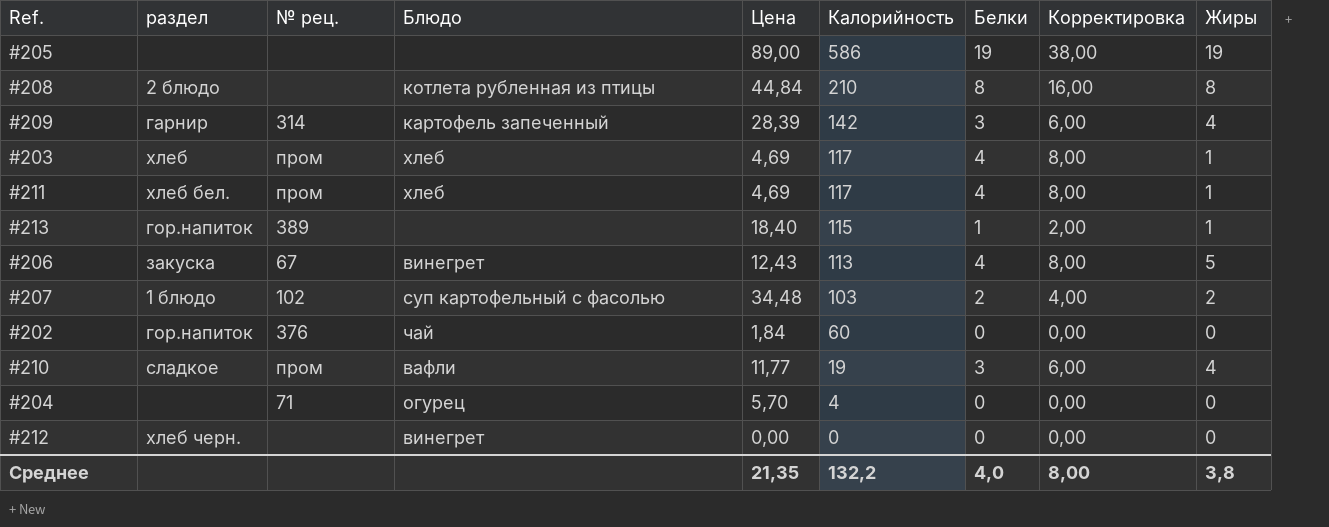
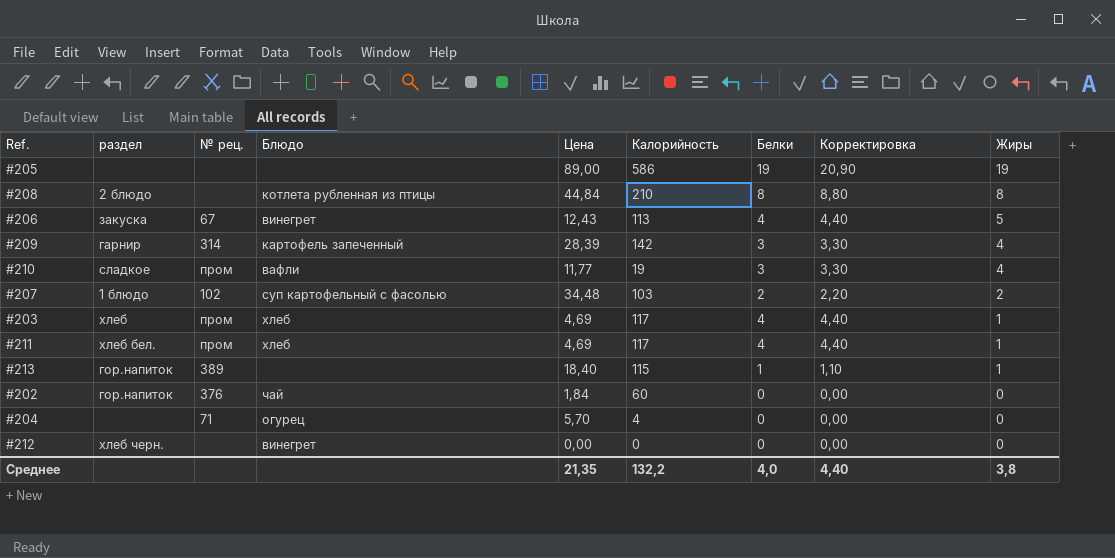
row order: Калорийность descending -> Жиры descending
column Корректировка | formula: [Белки] * 2 -> [Белки] * 1,1
Среднее | Корректировка: 8,00 -> 4,40

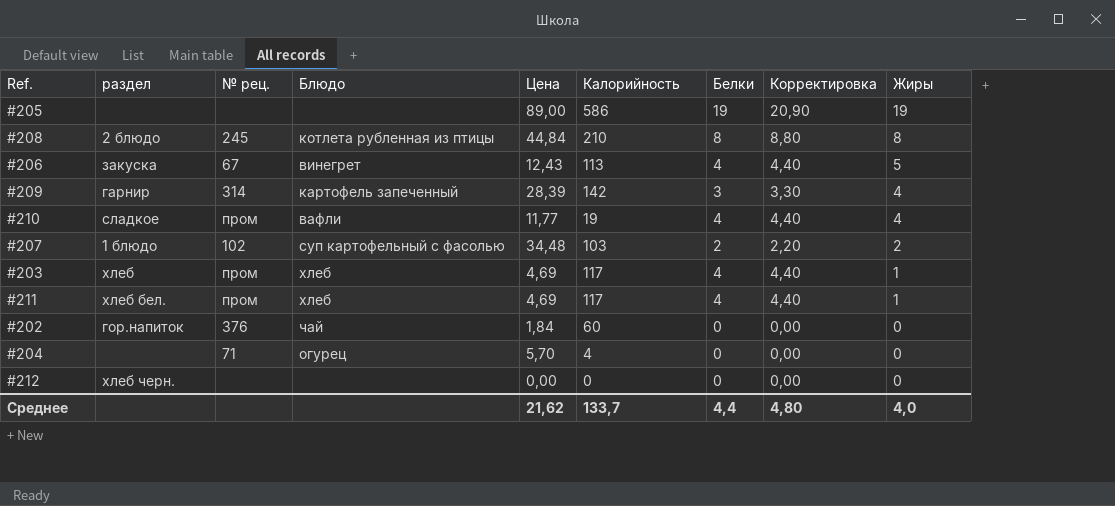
row #213: гор.напиток | 389 | none | 18,40 | 115 | 1 | 1,10 | 1 -> none
#208 | № рец.: none -> 245
#210 | Белки: 3 -> 4
#210 | Корректировка: 3,30 -> 4,40
#212 | Блюдо: винегрет -> none
Среднее | Цена: 21,35 -> 21,62
Среднее | Калорийность: 132,2 -> 133,7
Среднее | Белки: 4,0 -> 4,4
Среднее | Корректировка: 4,40 -> 4,80
Среднее | Жиры: 3,8 -> 4,0

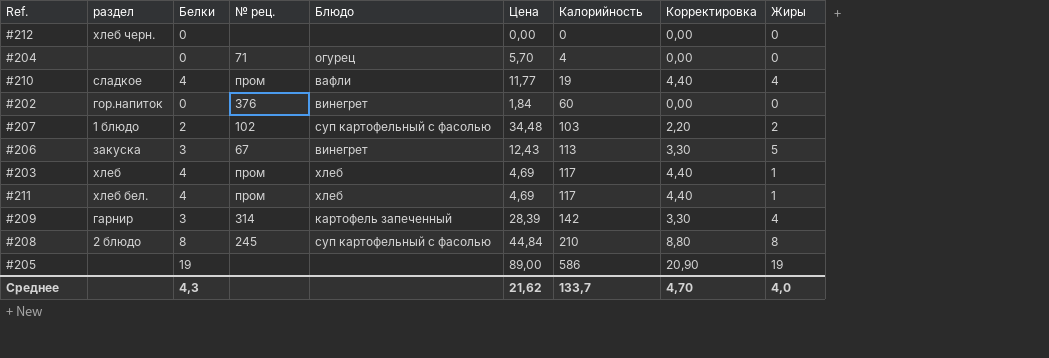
row order: Жиры descending -> Калорийность ascending
column Белки | position: 7 -> 3
#202 | Блюдо: чай -> винегрет
#206 | Белки: 4 -> 3
#206 | Корректировка: 4,40 -> 3,30
#208 | Блюдо: котлета рубленная из птицы -> суп картофельный с фасолью
Среднее | Белки: 4,4 -> 4,3
Среднее | Корректировка: 4,80 -> 4,70

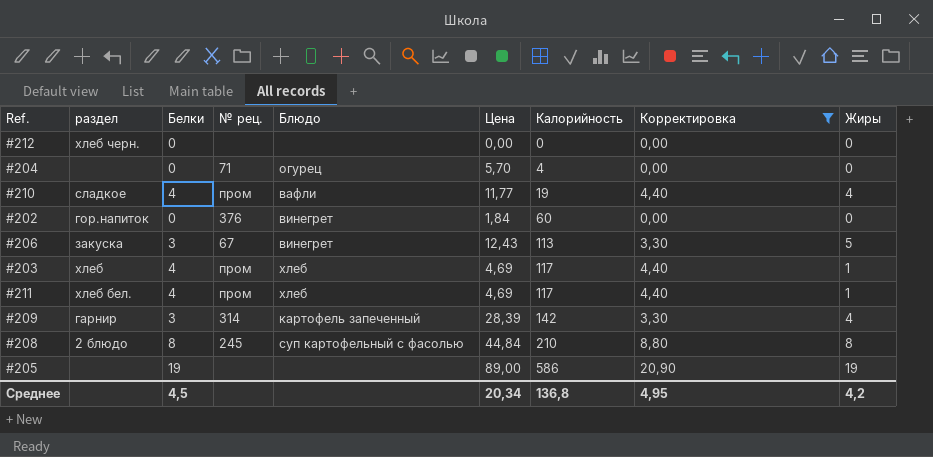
filter: none -> Корректировка != 2,20
Среднее | Белки: 4,3 -> 4,5
Среднее | Цена: 21,62 -> 20,34
Среднее | Калорийность: 133,7 -> 136,8
Среднее | Корректировка: 4,70 -> 4,95
Среднее | Жиры: 4,0 -> 4,2

